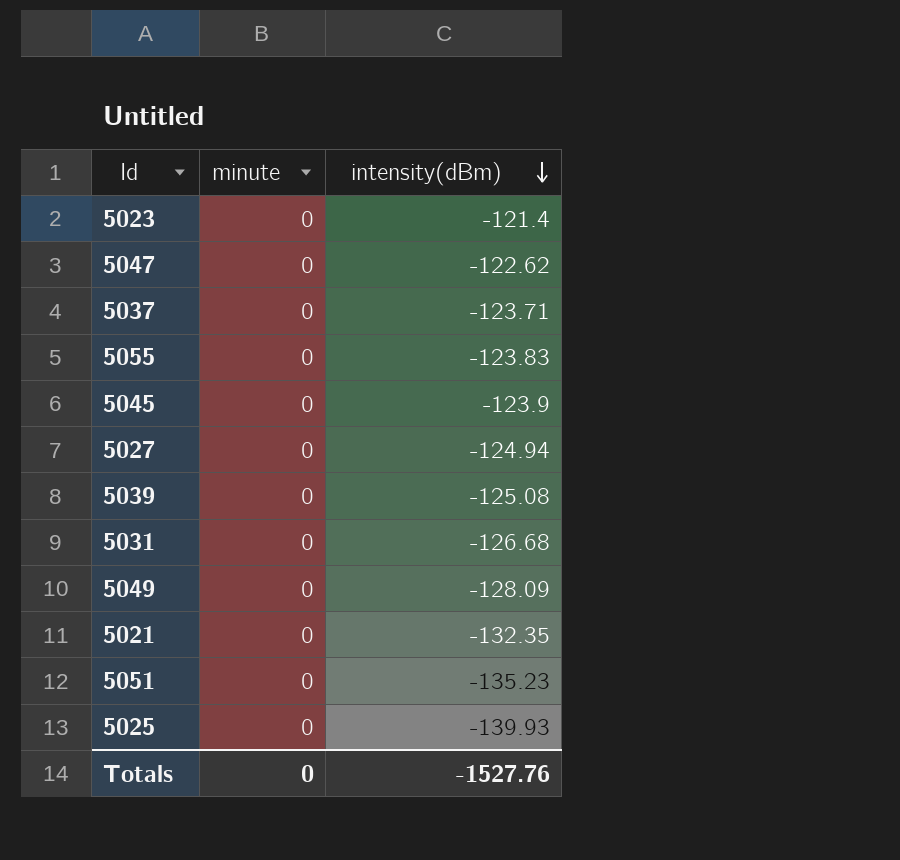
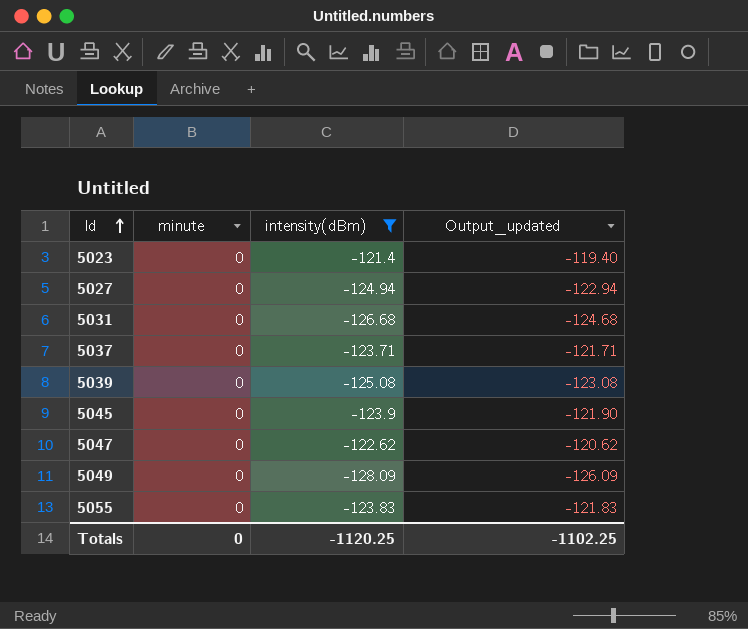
filter: none -> intensity(dBm) >= -128.09
row order: intensity(dBm) descending -> Id ascending
column Output_updated | formula: none -> [intensity(dBm)] + 2
Totals | intensity(dBm): -1527.76 -> -1120.25

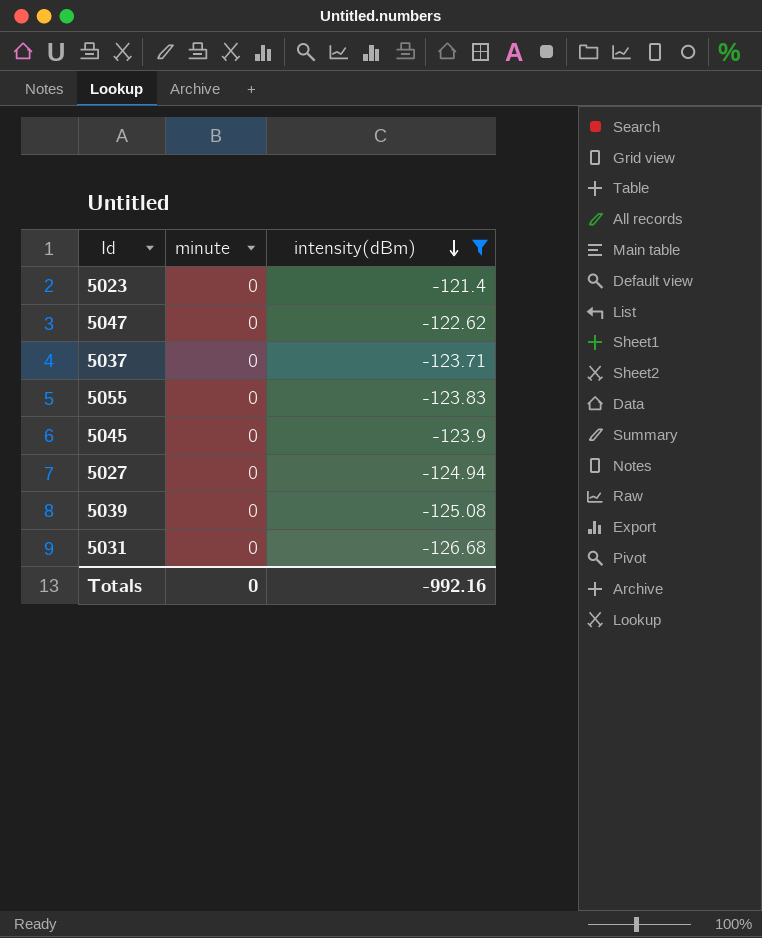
row order: Id ascending -> intensity(dBm) descending
column Output_updated | formula: [intensity(dBm)] + 2 -> none
row 5049: 0 | -128.09 | -126.09 -> none
Totals | intensity(dBm): -1120.25 -> -992.16

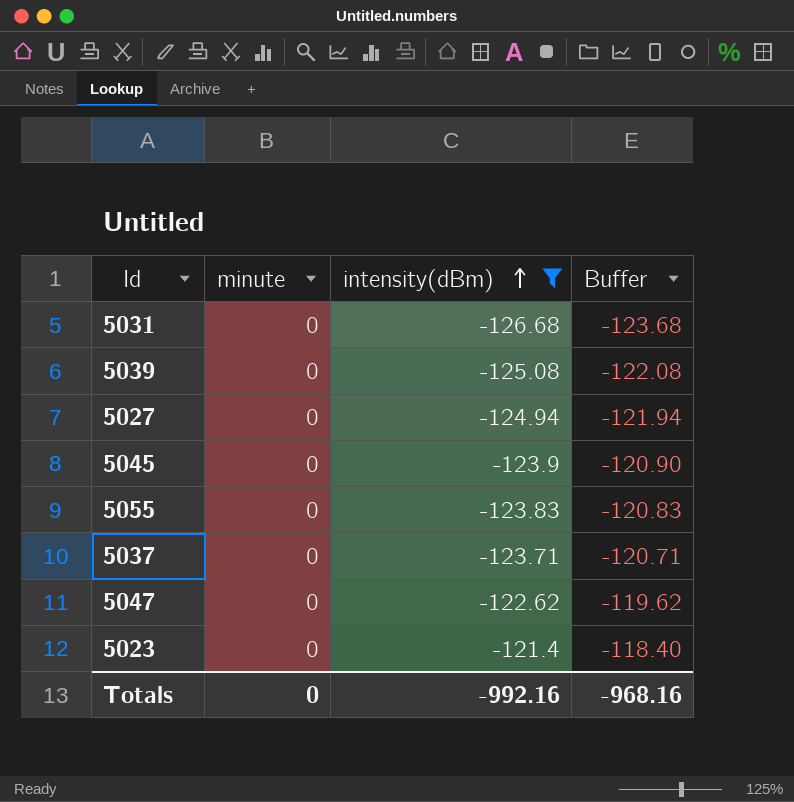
row order: intensity(dBm) descending -> intensity(dBm) ascending
column Buffer | formula: none -> [intensity(dBm)] + 3

